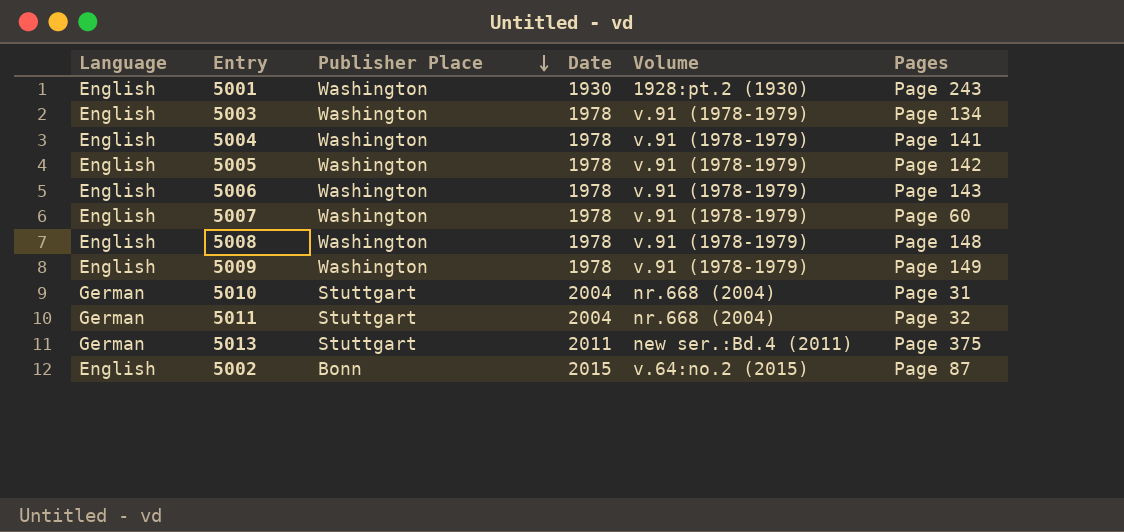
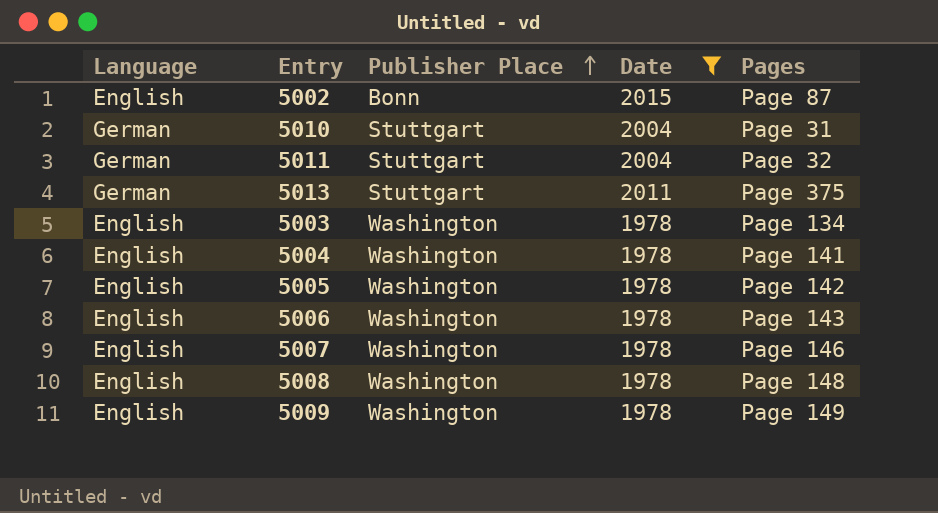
filter: none -> Date != 1930
row order: Publisher Place descending -> Publisher Place ascending
column Volume | position: 5 -> none
5007 | Pages: Page 60 -> Page 146

